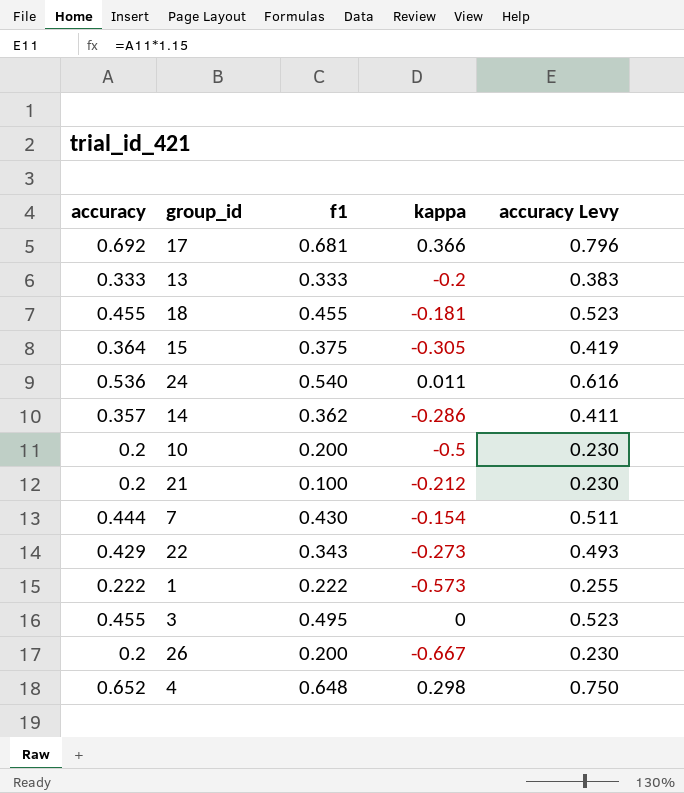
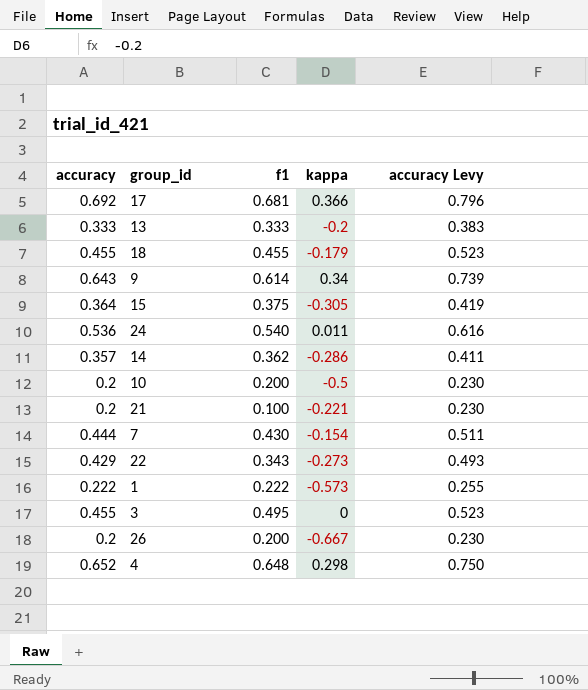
18 | kappa: -0.181 -> -0.179
row 9: none -> 0.643 | 0.614 | 0.34 | 0.739
21 | kappa: -0.212 -> -0.221

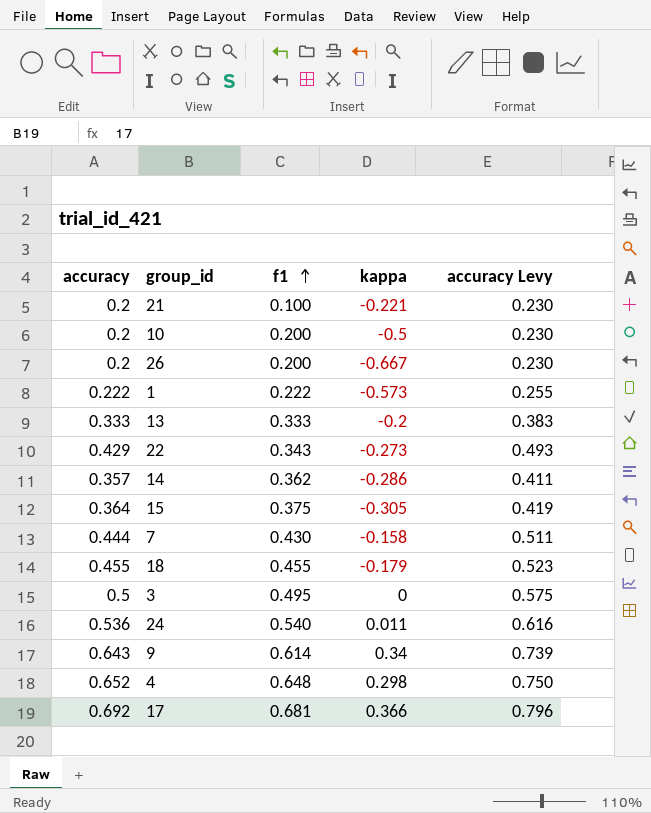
row order: none -> f1 ascending
7 | kappa: -0.154 -> -0.158
3 | accuracy: 0.455 -> 0.5
3 | accuracy Levy: 0.523 -> 0.575

